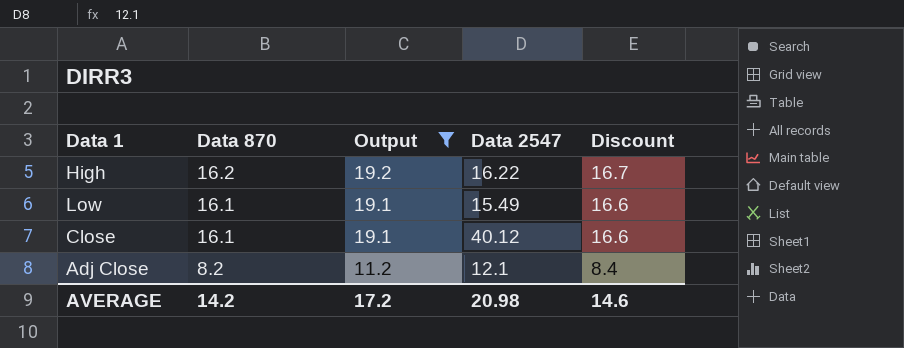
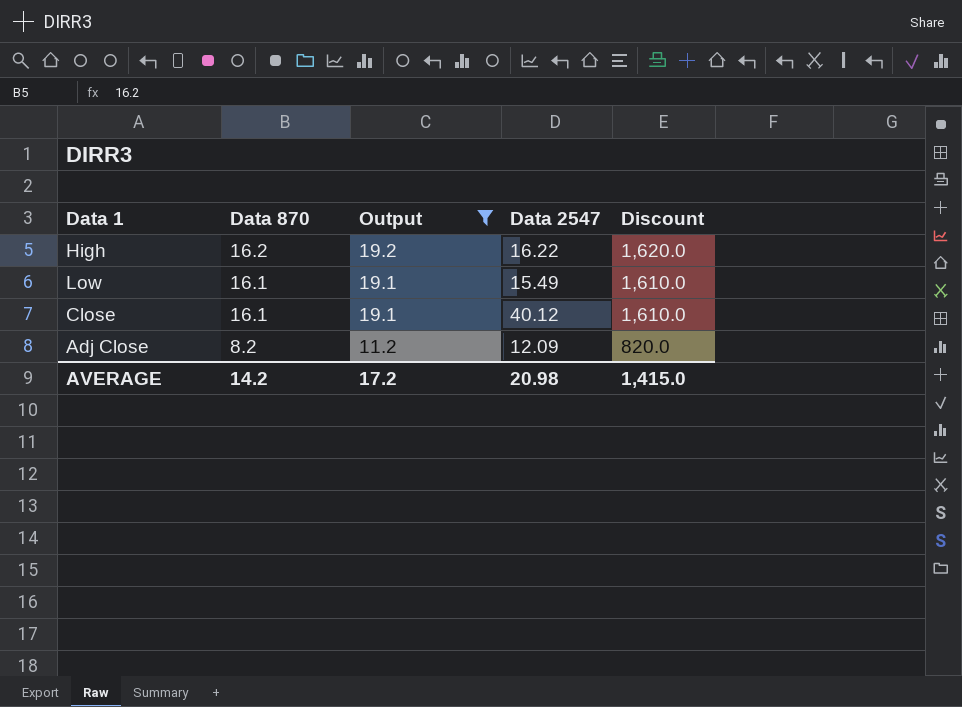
column Discount | formula: [Data 870] * 1.03 -> [Data 870] * 100
Adj Close | Data 2547: 12.1 -> 12.09
AVERAGE | Discount: 14.6 -> 1,415.0

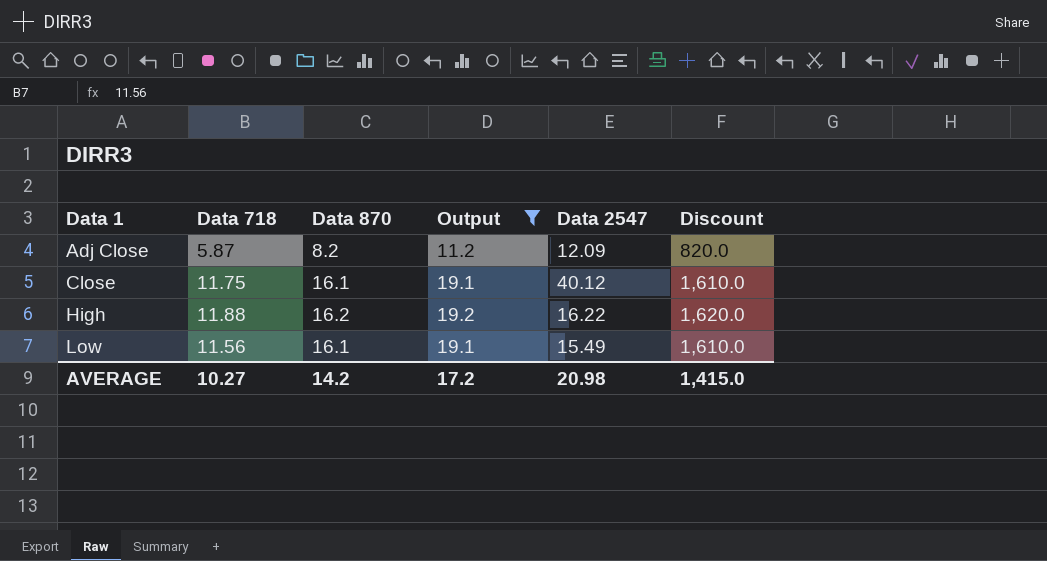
row order: Data 870 descending -> Data 1 ascending
column Data 718 | position: none -> 2

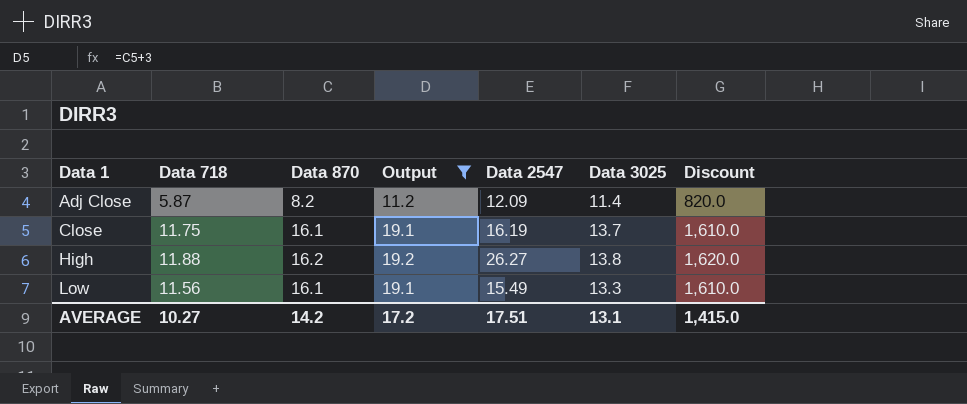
column Data 3025 | position: none -> 6
Close | Data 2547: 40.12 -> 16.19
High | Data 2547: 16.22 -> 26.27
AVERAGE | Data 2547: 20.98 -> 17.51

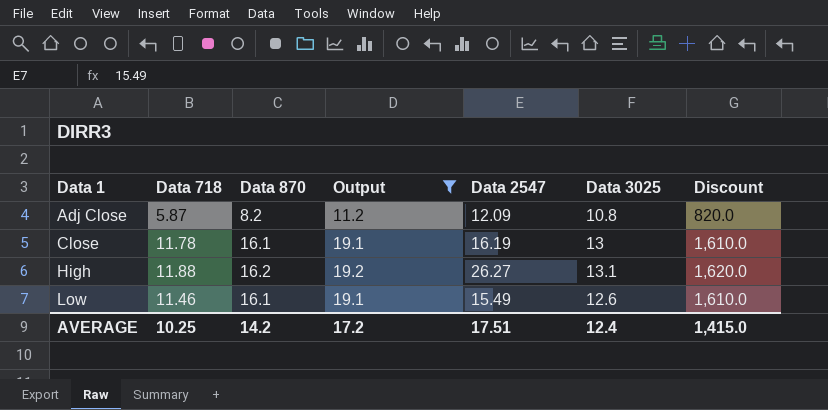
Adj Close | Data 3025: 11.4 -> 10.8
Close | Data 718: 11.75 -> 11.78
Close | Data 3025: 13.7 -> 13
High | Data 3025: 13.8 -> 13.1
Low | Data 718: 11.56 -> 11.46
Low | Data 3025: 13.3 -> 12.6
AVERAGE | Data 718: 10.27 -> 10.25
AVERAGE | Data 3025: 13.1 -> 12.4

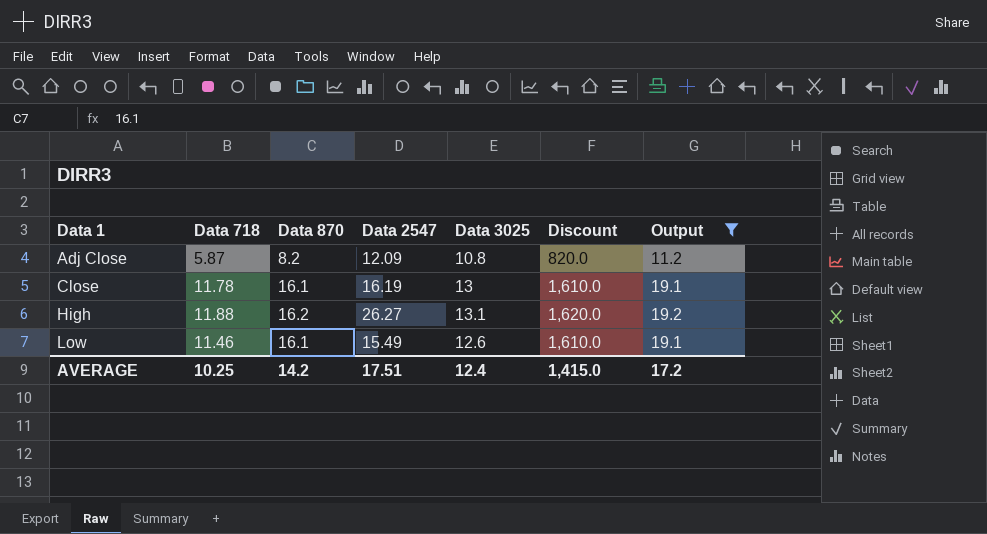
column Output | position: 4 -> 7

